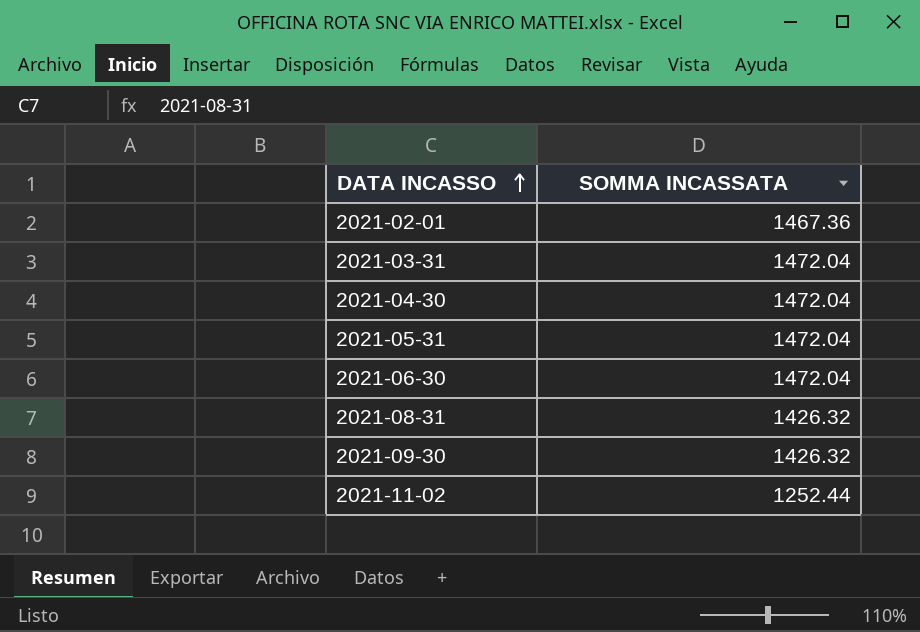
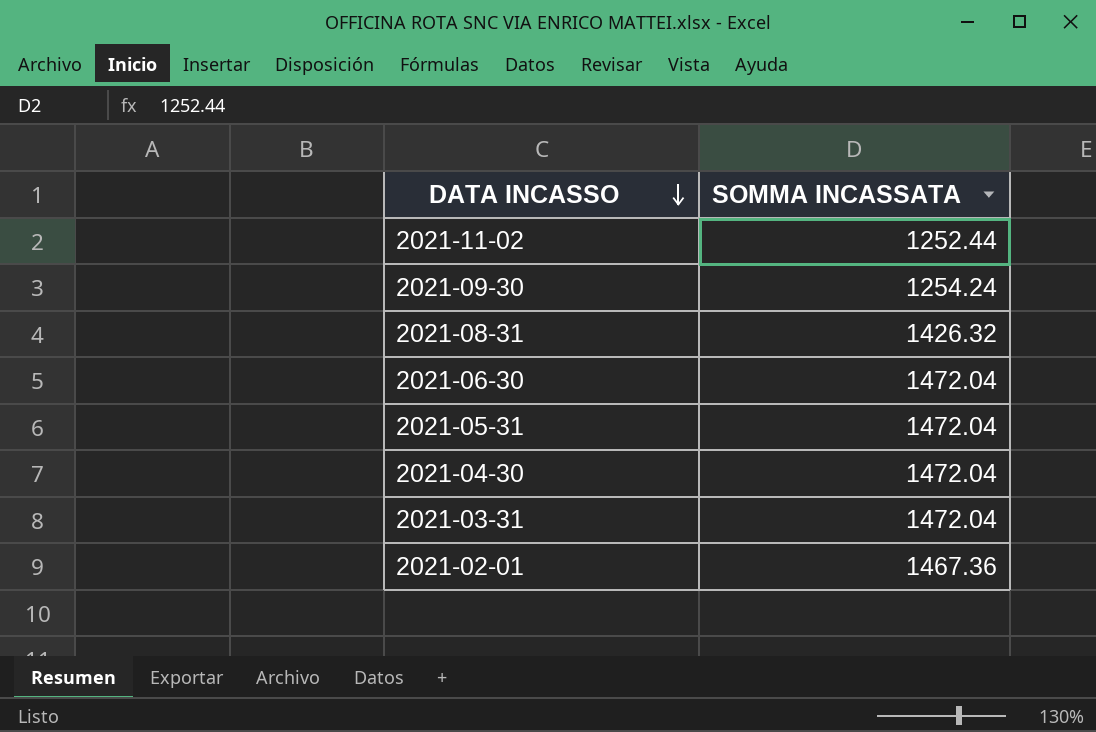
row order: DATA INCASSO ascending -> DATA INCASSO descending
2021-09-30 | SOMMA INCASSATA: 1426.32 -> 1254.24

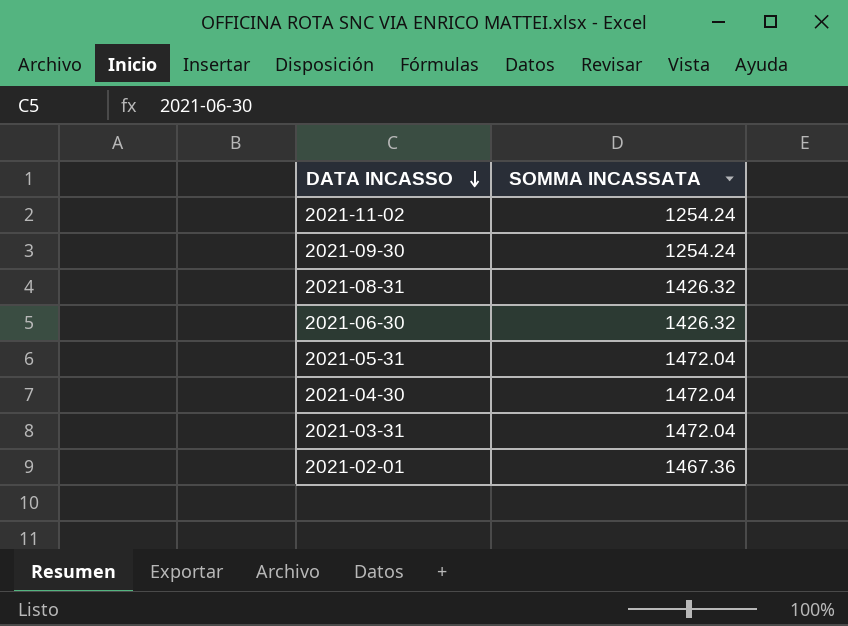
2021-11-02 | SOMMA INCASSATA: 1252.44 -> 1254.24
2021-06-30 | SOMMA INCASSATA: 1472.04 -> 1426.32

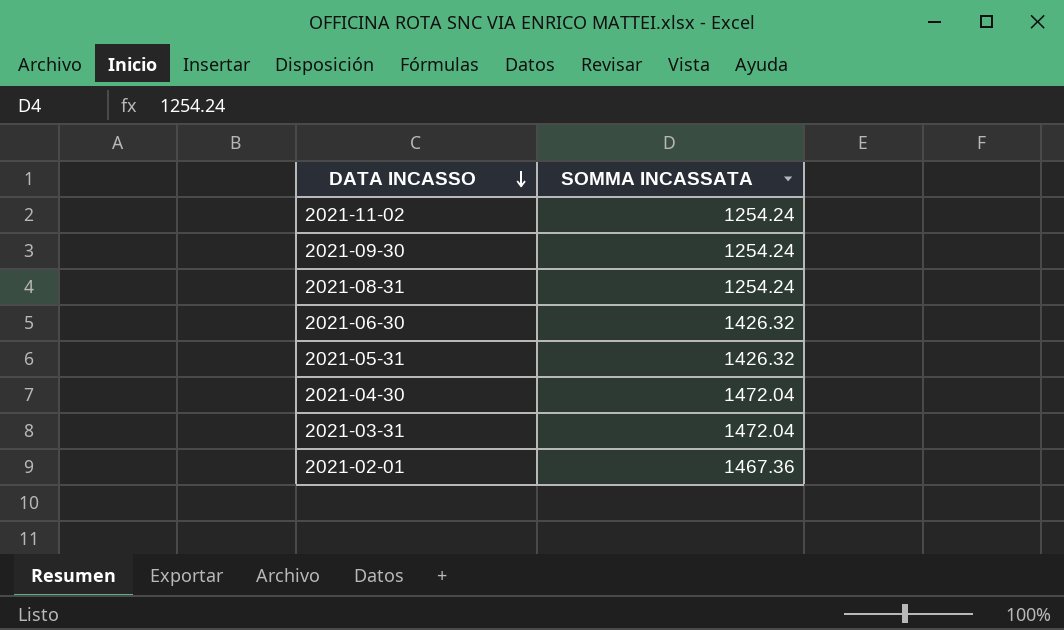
2021-08-31 | SOMMA INCASSATA: 1426.32 -> 1254.24
2021-05-31 | SOMMA INCASSATA: 1472.04 -> 1426.32

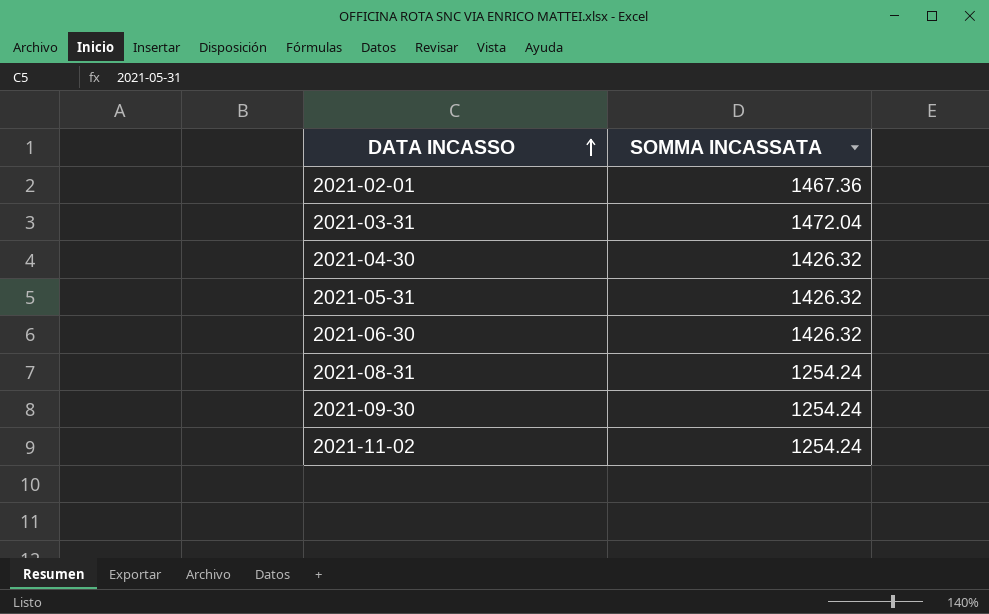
row order: DATA INCASSO descending -> DATA INCASSO ascending
2021-04-30 | SOMMA INCASSATA: 1472.04 -> 1426.32

